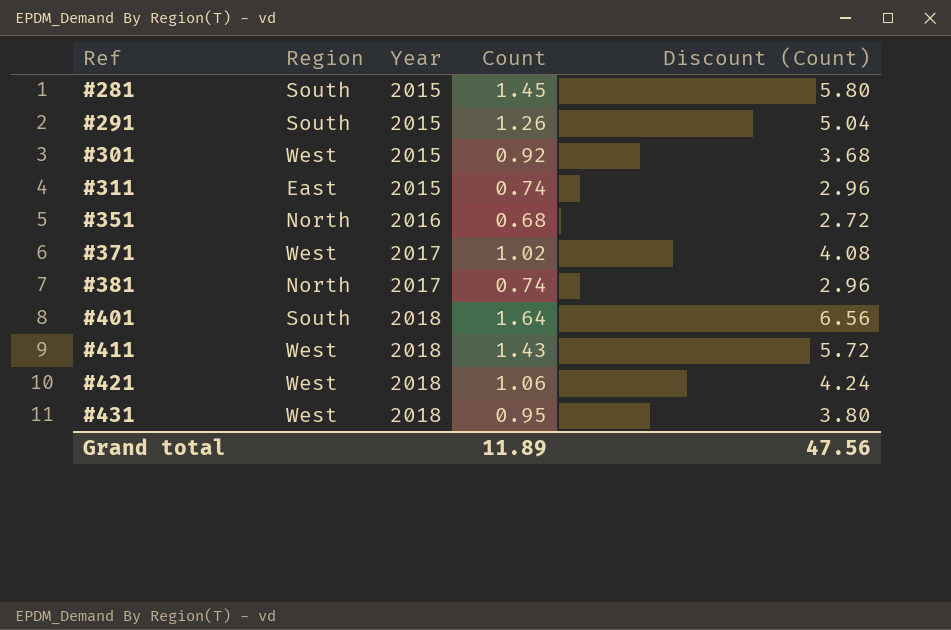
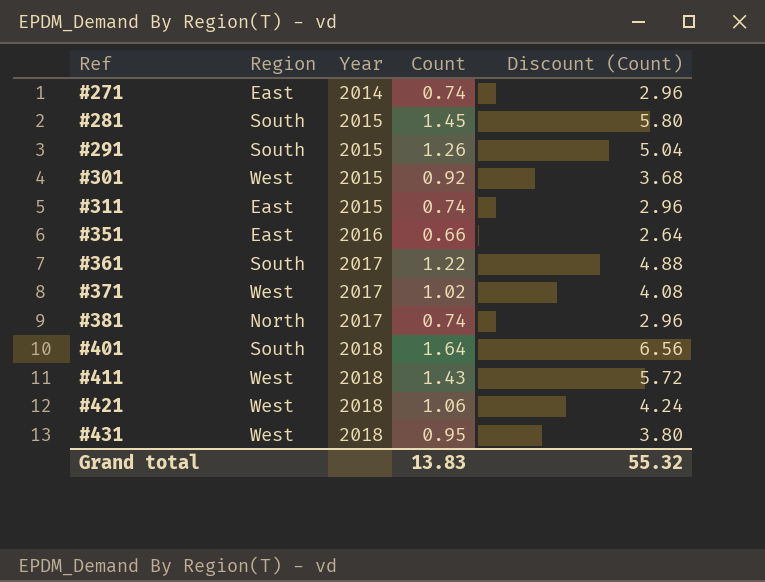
row #271: none -> East | 2014 | 0.74 | 2.96
#351 | Region: North -> East
#351 | Count: 0.68 -> 0.66
#351 | Discount (Count): 2.72 -> 2.64
row #361: none -> South | 2017 | 1.22 | 4.88
Grand total | Count: 11.89 -> 13.83
Grand total | Discount (Count): 47.56 -> 55.32

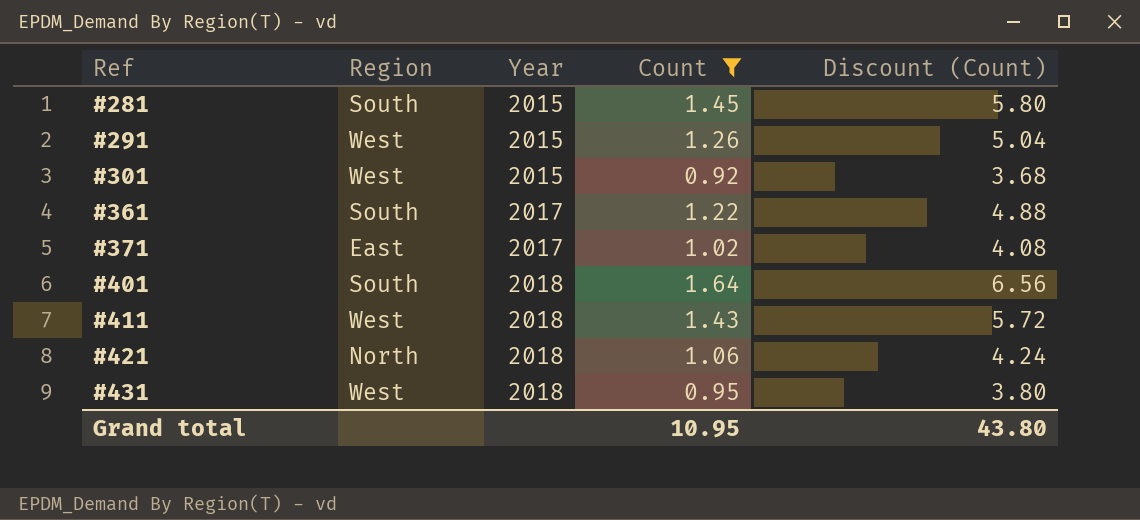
filter: none -> Count >= 0.92
#291 | Region: South -> West
#371 | Region: West -> East
#421 | Region: West -> North
Grand total | Count: 13.83 -> 10.95
Grand total | Discount (Count): 55.32 -> 43.80

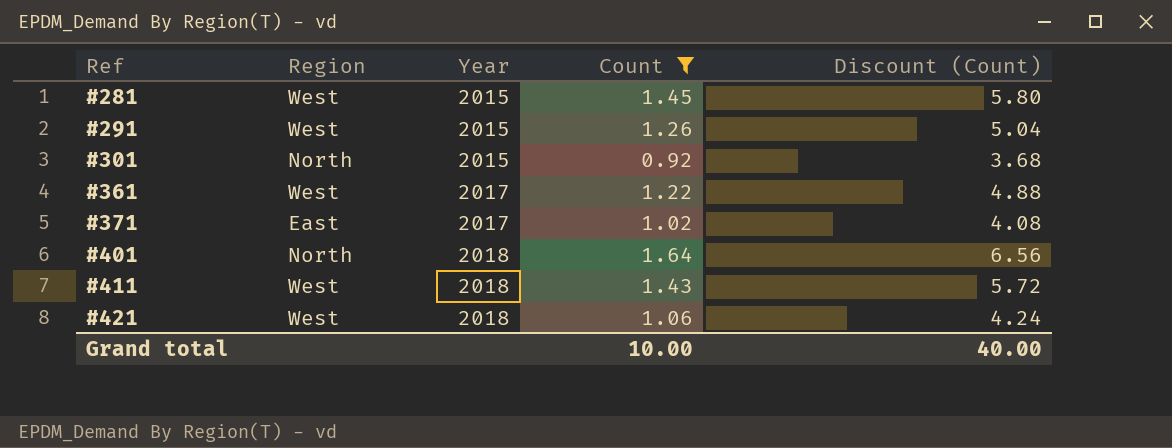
row #431: West | 2018 | 0.95 | 3.80 -> none
#281 | Region: South -> West
#301 | Region: West -> North
#361 | Region: South -> West
#401 | Region: South -> North
#421 | Region: North -> West
Grand total | Count: 10.95 -> 10.00
Grand total | Discount (Count): 43.80 -> 40.00

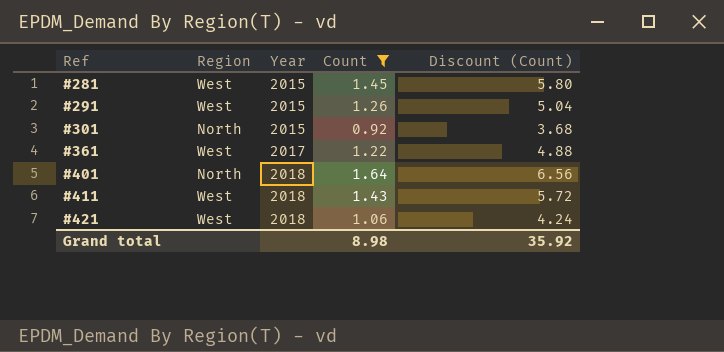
row #371: East | 2017 | 1.02 | 4.08 -> none
Grand total | Count: 10.00 -> 8.98
Grand total | Discount (Count): 40.00 -> 35.92

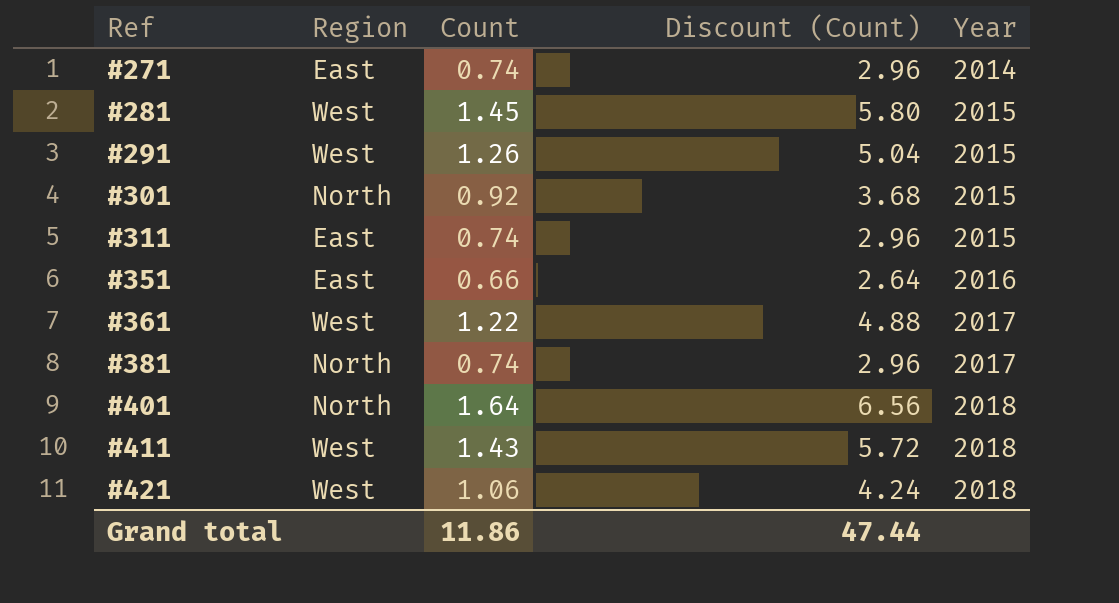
filter: Count >= 0.92 -> none
column Year | position: 3 -> 5
Grand total | Count: 8.98 -> 11.86
Grand total | Discount (Count): 35.92 -> 47.44

